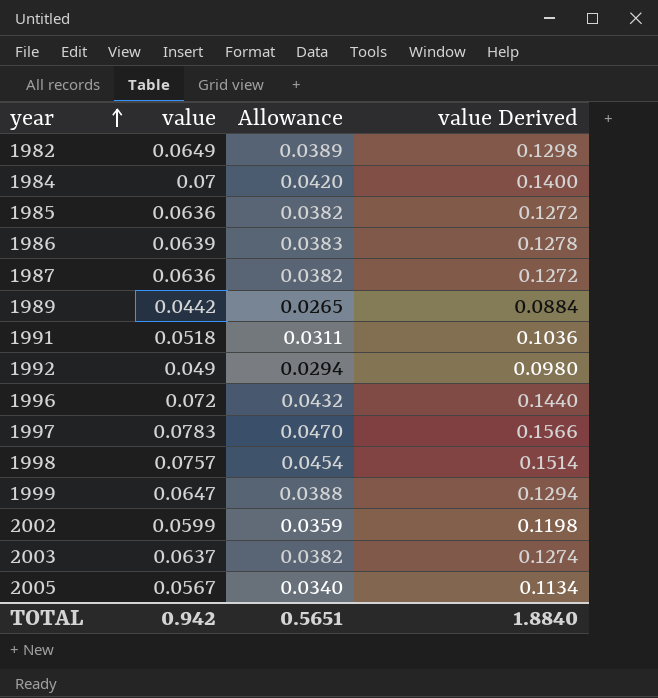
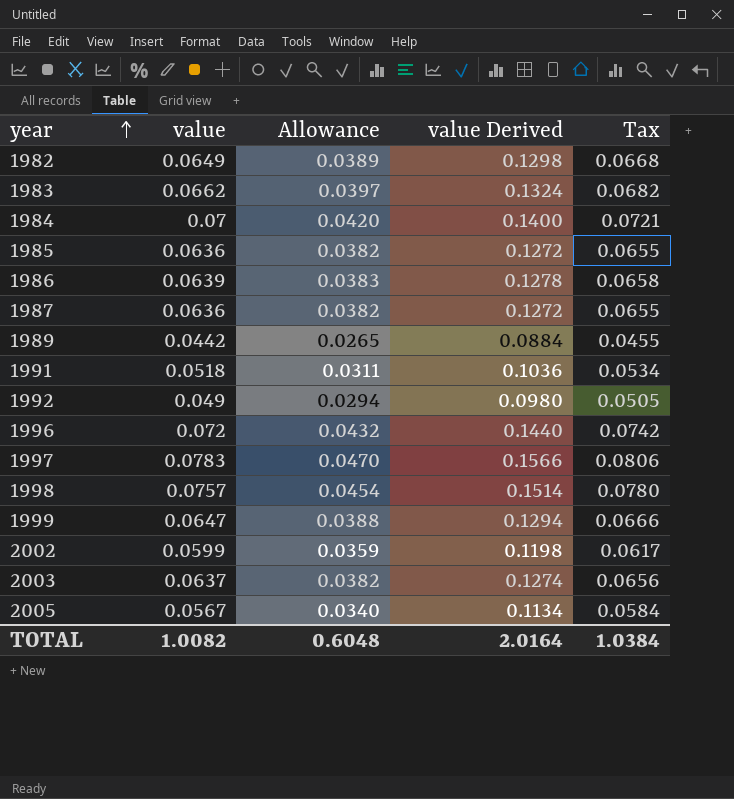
column Tax | formula: none -> [value] * 1.03
row 1983: none -> 0.0662 | 0.0397 | 0.1324 | 0.0682
TOTAL | value: 0.942 -> 1.0082
TOTAL | Allowance: 0.5651 -> 0.6048
TOTAL | value Derived: 1.8840 -> 2.0164

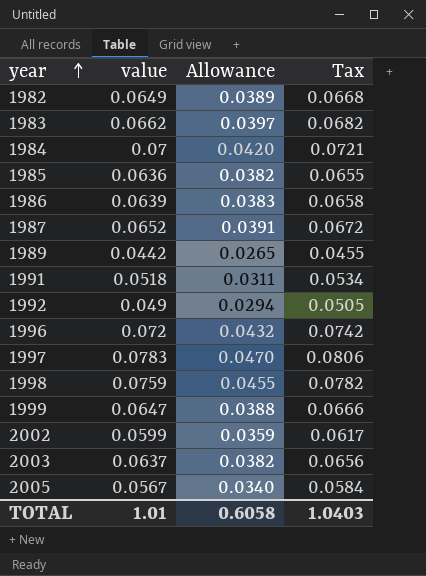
column value Derived | formula: [value] * 2 -> none
1987 | value: 0.0636 -> 0.0652
1987 | Allowance: 0.0382 -> 0.0391
1987 | Tax: 0.0655 -> 0.0672
1998 | value: 0.0757 -> 0.0759
1998 | Allowance: 0.0454 -> 0.0455
1998 | Tax: 0.0780 -> 0.0782
TOTAL | value: 1.0082 -> 1.01
TOTAL | Allowance: 0.6048 -> 0.6058
TOTAL | Tax: 1.0384 -> 1.0403

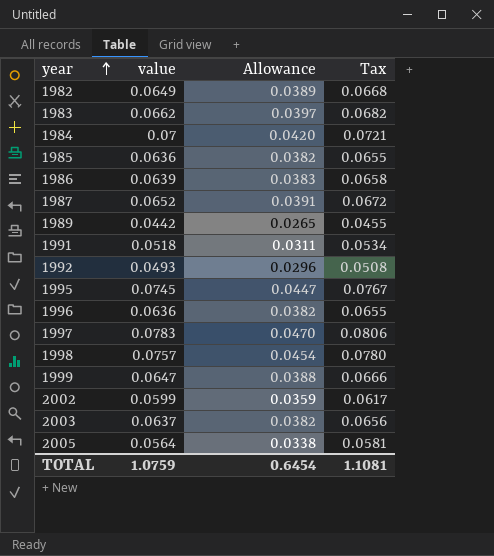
1992 | value: 0.049 -> 0.0493
1992 | Allowance: 0.0294 -> 0.0296
1992 | Tax: 0.0505 -> 0.0508
row 1995: none -> 0.0745 | 0.0447 | 0.0767
1996 | value: 0.072 -> 0.0636
1996 | Allowance: 0.0432 -> 0.0382
1996 | Tax: 0.0742 -> 0.0655
1998 | value: 0.0759 -> 0.0757
1998 | Allowance: 0.0455 -> 0.0454
1998 | Tax: 0.0782 -> 0.0780
2005 | value: 0.0567 -> 0.0564
2005 | Allowance: 0.0340 -> 0.0338
2005 | Tax: 0.0584 -> 0.0581
TOTAL | value: 1.01 -> 1.0759
TOTAL | Allowance: 0.6058 -> 0.6454
TOTAL | Tax: 1.0403 -> 1.1081

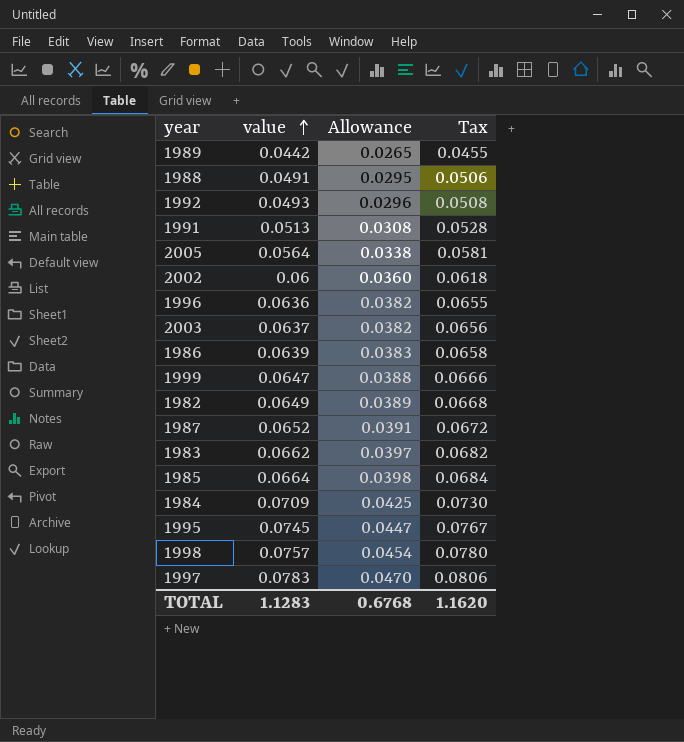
row order: year ascending -> value ascending
row 1988: none -> 0.0491 | 0.0295 | 0.0506
1991 | value: 0.0518 -> 0.0513
1991 | Allowance: 0.0311 -> 0.0308
1991 | Tax: 0.0534 -> 0.0528
2002 | value: 0.0599 -> 0.06
2002 | Allowance: 0.0359 -> 0.0360
2002 | Tax: 0.0617 -> 0.0618
1985 | value: 0.0636 -> 0.0664
1985 | Allowance: 0.0382 -> 0.0398
1985 | Tax: 0.0655 -> 0.0684
1984 | value: 0.07 -> 0.0709
1984 | Allowance: 0.0420 -> 0.0425
1984 | Tax: 0.0721 -> 0.0730
TOTAL | value: 1.0759 -> 1.1283
TOTAL | Allowance: 0.6454 -> 0.6768
TOTAL | Tax: 1.1081 -> 1.1620

